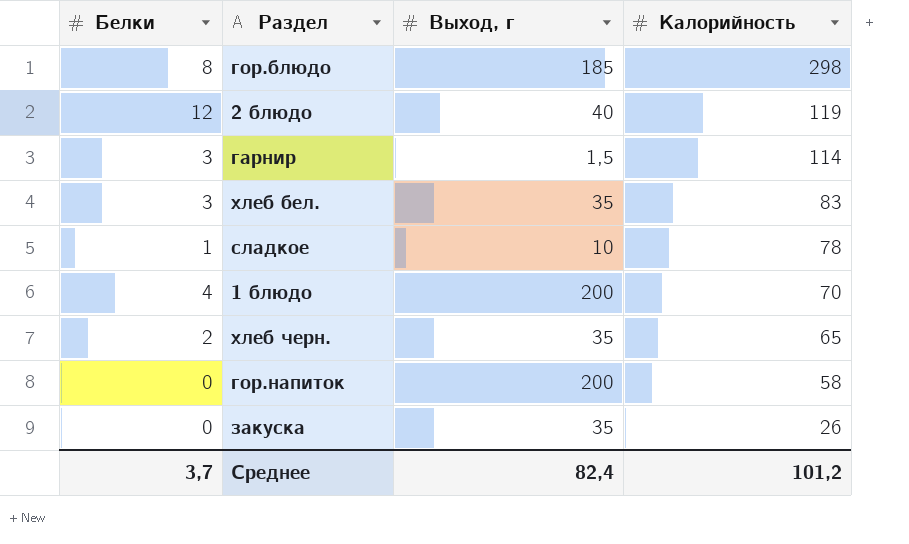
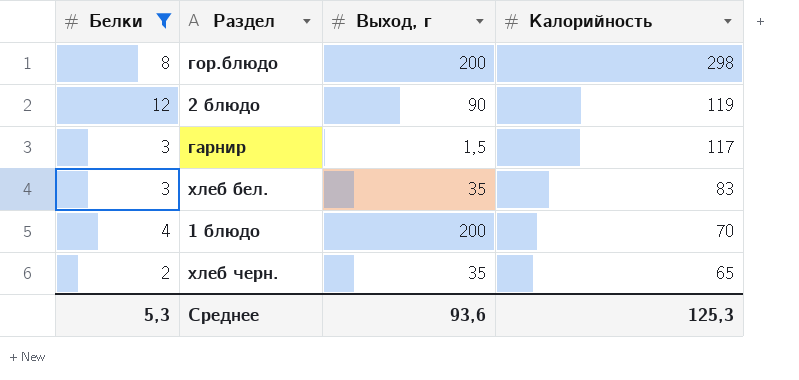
filter: none -> Белки >= 2
гор.блюдо | Выход, г: 185 -> 200
2 блюдо | Выход, г: 40 -> 90
гарнир | Калорийность: 114 -> 117
Среднее | Белки: 3,7 -> 5,3
Среднее | Выход, г: 82,4 -> 93,6
Среднее | Калорийность: 101,2 -> 125,3

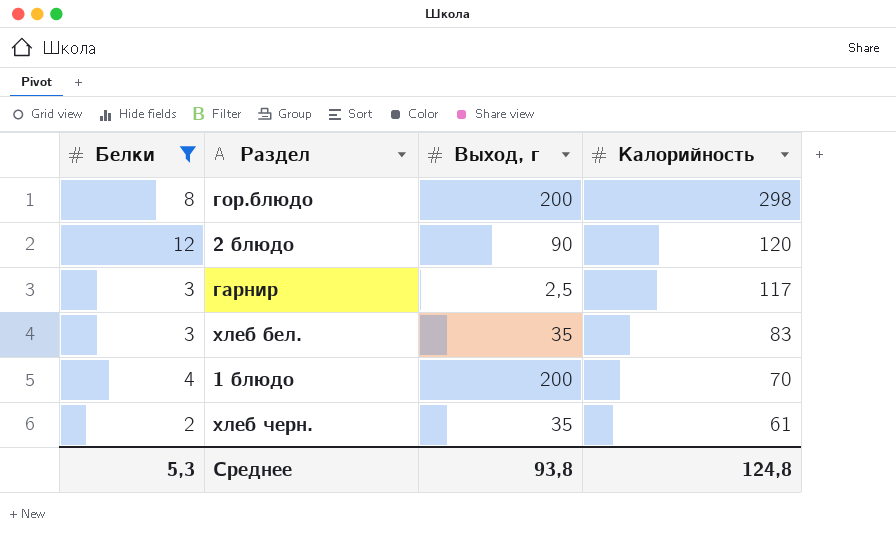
2 блюдо | Калорийность: 119 -> 120
гарнир | Выход, г: 1,5 -> 2,5
хлеб черн. | Калорийность: 65 -> 61
Среднее | Выход, г: 93,6 -> 93,8
Среднее | Калорийность: 125,3 -> 124,8

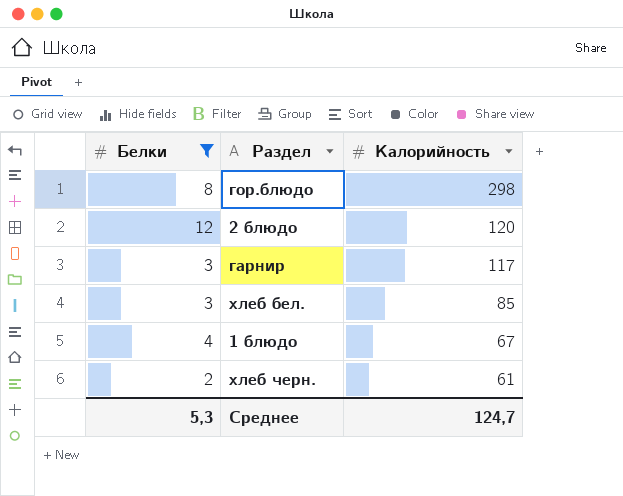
column Выход, г | position: 3 -> none
хлеб бел. | Калорийность: 83 -> 85
1 блюдо | Калорийность: 70 -> 67
Среднее | Калорийность: 124,8 -> 124,7

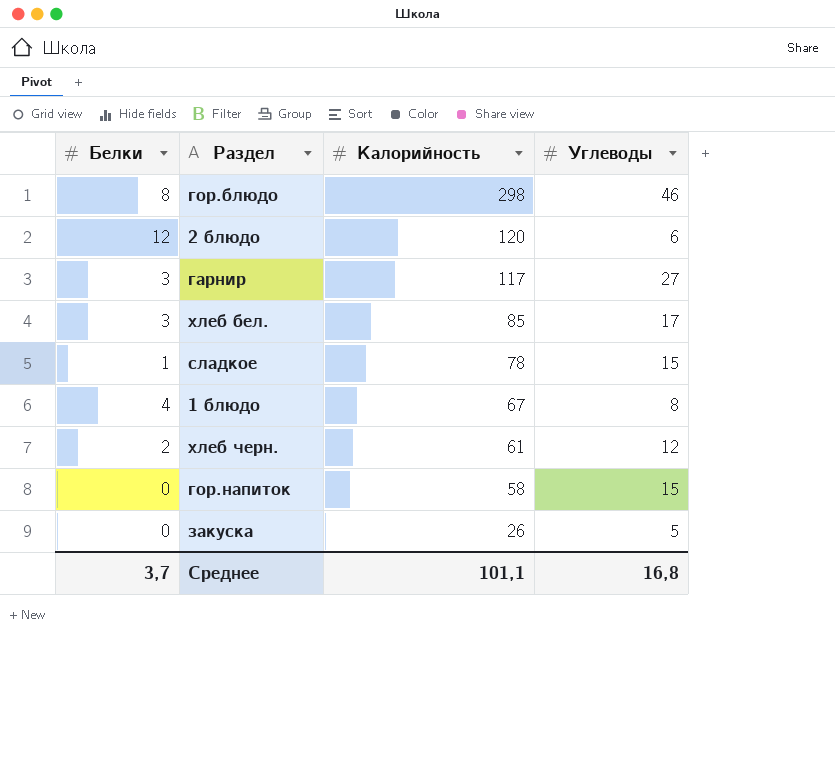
filter: Белки >= 2 -> none
column Углеводы | position: none -> 4
Среднее | Белки: 5,3 -> 3,7
Среднее | Калорийность: 124,7 -> 101,1

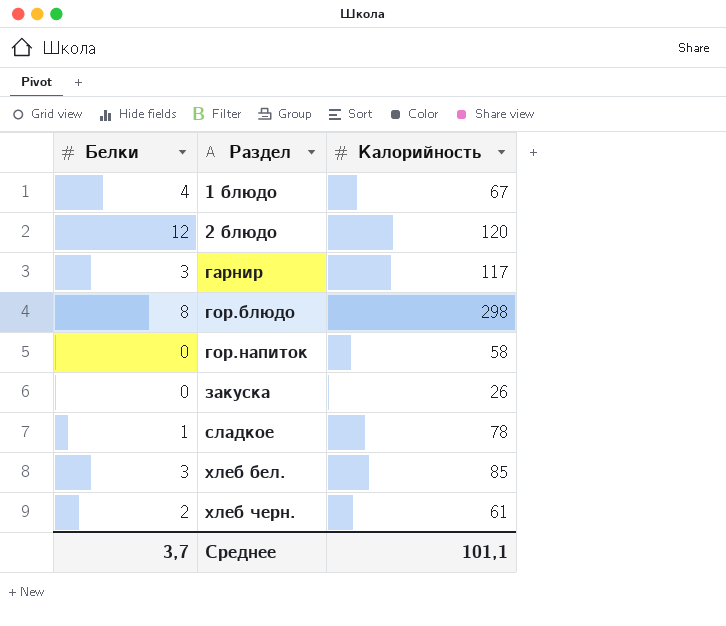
row order: Калорийность descending -> Раздел ascending
column Углеводы | position: 4 -> none

